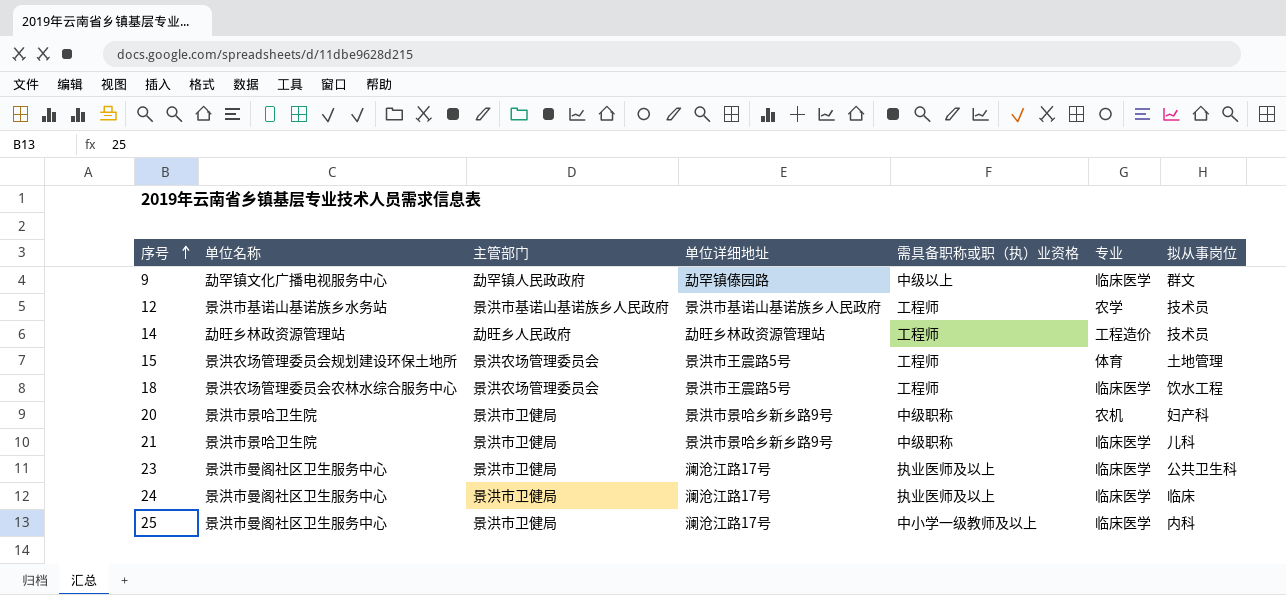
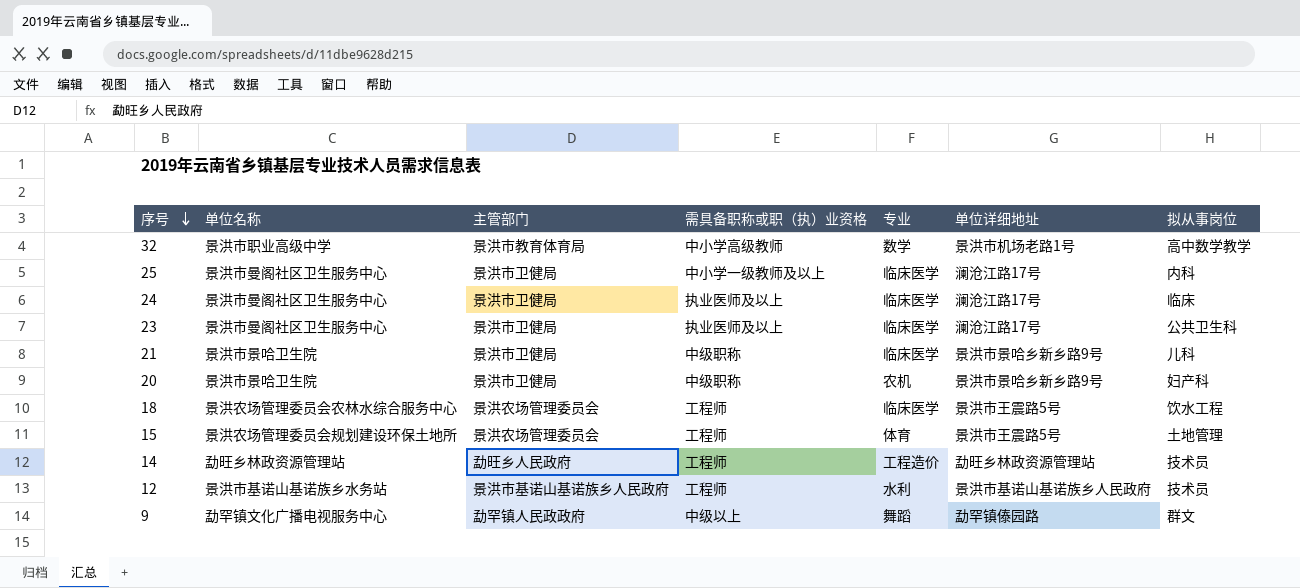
row order: 序号 ascending -> 序号 descending
column 单位详细地址 | position: 4 -> 6
row 32: none -> 景洪市职业高级中学 | 景洪市教育体育局 | 中小学高级教师 | 数学 | 景洪市机场老路1号 | 高中数学教学
12 | 专业: 农学 -> 水利
9 | 专业: 临床医学 -> 舞蹈

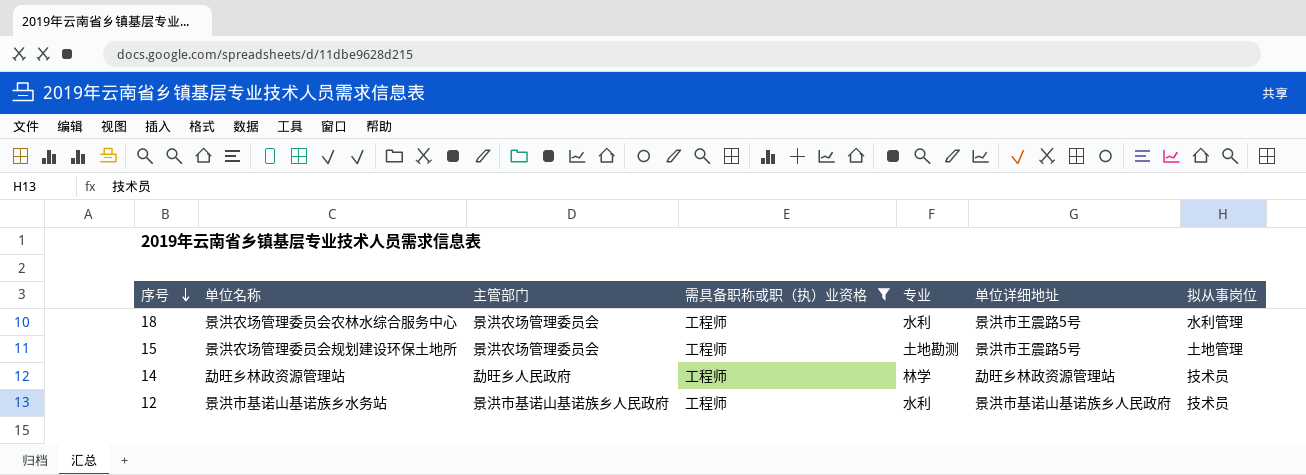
filter: none -> 需具备职称或职（执）业资格 = 工程师
18 | 专业: 临床医学 -> 水利
18 | 拟从事岗位: 饮水工程 -> 水利管理
15 | 专业: 体育 -> 土地勘测
14 | 专业: 工程造价 -> 林学

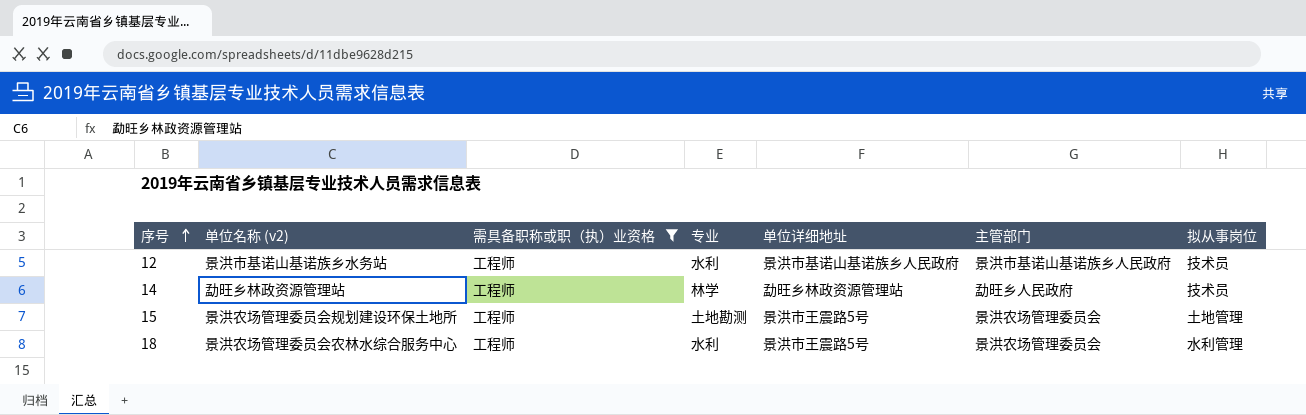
row order: 序号 descending -> 序号 ascending
column name: 单位名称 -> 单位名称 (v2)
column 主管部门 | position: 3 -> 6

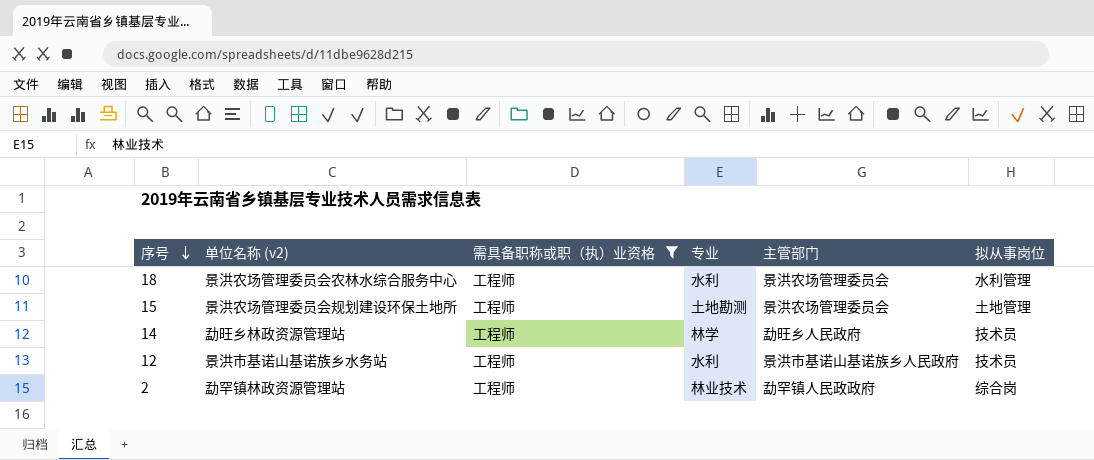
row order: 序号 ascending -> 序号 descending
column 单位详细地址 | position: 5 -> none
row 2: none -> 勐罕镇林政资源管理站 | 工程师 | 林业技术 | 勐罕镇人民政政府 | 综合岗

